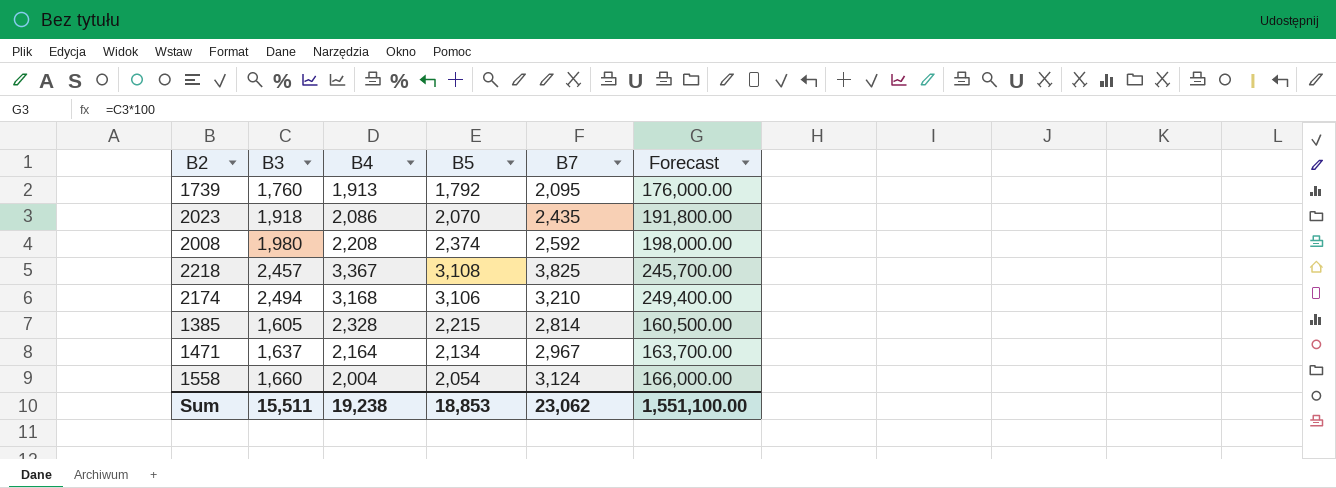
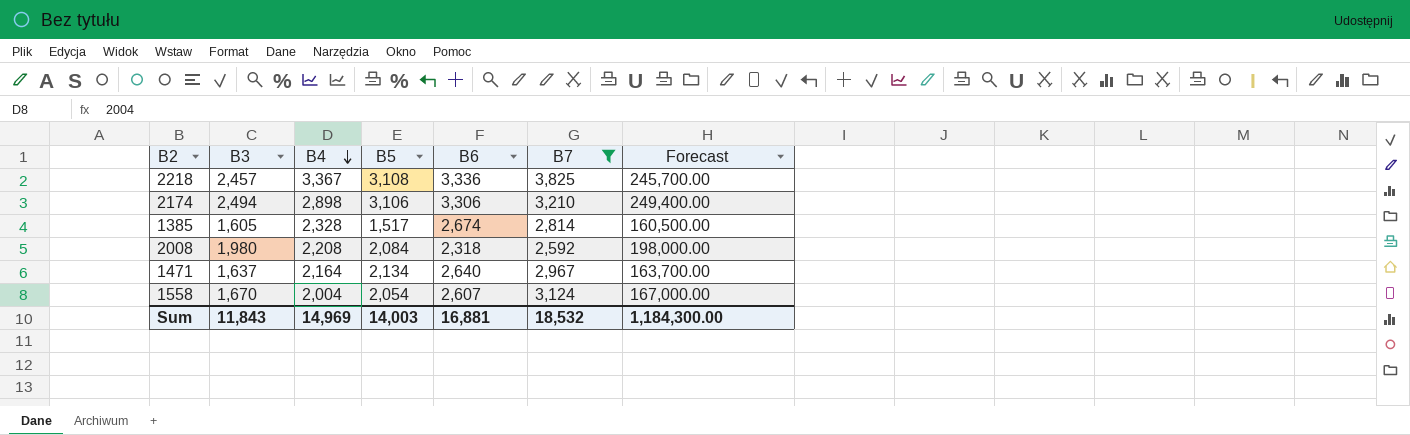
filter: none -> B7 >= 2,592
row order: none -> B4 descending
column B6 | position: none -> 5
2174 | B4: 3,168 -> 2,898
1385 | B5: 2,215 -> 1,517
2008 | B5: 2,374 -> 2,084
1558 | B3: 1,660 -> 1,670
1558 | Forecast: 166,000.00 -> 167,000.00
Sum | B3: 15,511 -> 11,843
Sum | B4: 19,238 -> 14,969
Sum | B5: 18,853 -> 14,003
Sum | B7: 23,062 -> 18,532
Sum | Forecast: 1,551,100.00 -> 1,184,300.00

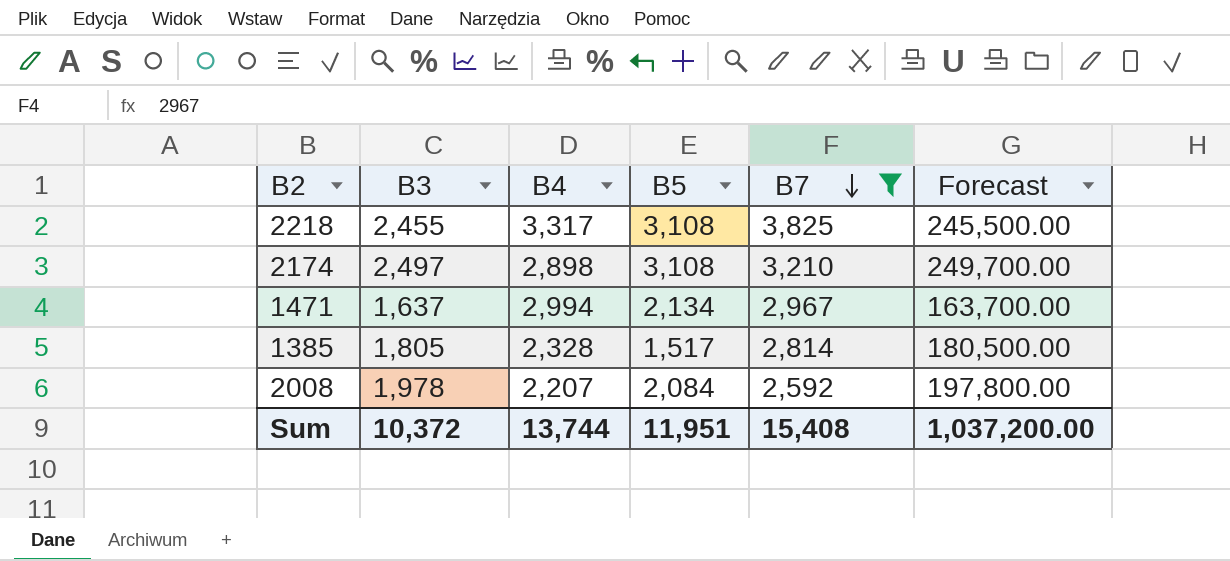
row order: B4 descending -> B7 descending
column B6 | position: 5 -> none
row 1558: 1,670 | 2,004 | 2,054 | 2,607 | 3,124 | 167,000.00 -> none
2218 | B3: 2,457 -> 2,455
2218 | B4: 3,367 -> 3,317
2218 | Forecast: 245,700.00 -> 245,500.00
2174 | B3: 2,494 -> 2,497
2174 | B5: 3,106 -> 3,108
2174 | Forecast: 249,400.00 -> 249,700.00
1471 | B4: 2,164 -> 2,994
1385 | B3: 1,605 -> 1,805
1385 | Forecast: 160,500.00 -> 180,500.00
2008 | B3: 1,980 -> 1,978
2008 | B4: 2,208 -> 2,207
2008 | Forecast: 198,000.00 -> 197,800.00
Sum | B3: 11,843 -> 10,372
Sum | B4: 14,969 -> 13,744
Sum | B5: 14,003 -> 11,951
Sum | B7: 18,532 -> 15,408
Sum | Forecast: 1,184,300.00 -> 1,037,200.00

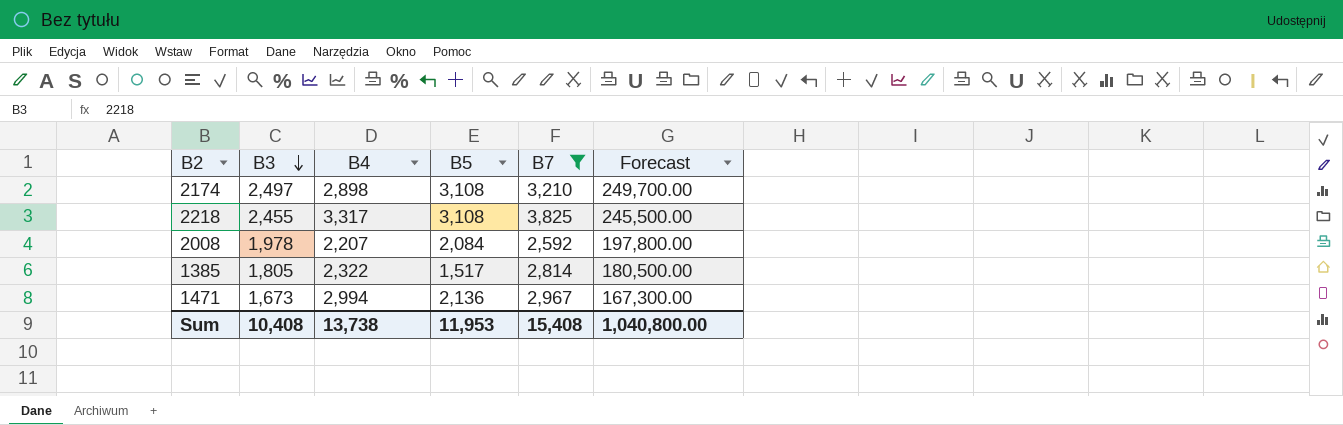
row order: B7 descending -> B3 descending
1385 | B4: 2,328 -> 2,322
1471 | B3: 1,637 -> 1,673
1471 | B5: 2,134 -> 2,136
1471 | Forecast: 163,700.00 -> 167,300.00
Sum | B3: 10,372 -> 10,408
Sum | B4: 13,744 -> 13,738
Sum | B5: 11,951 -> 11,953
Sum | Forecast: 1,037,200.00 -> 1,040,800.00

